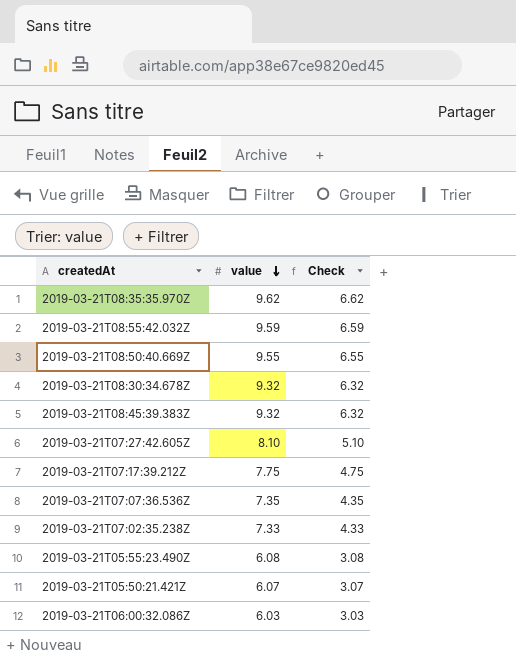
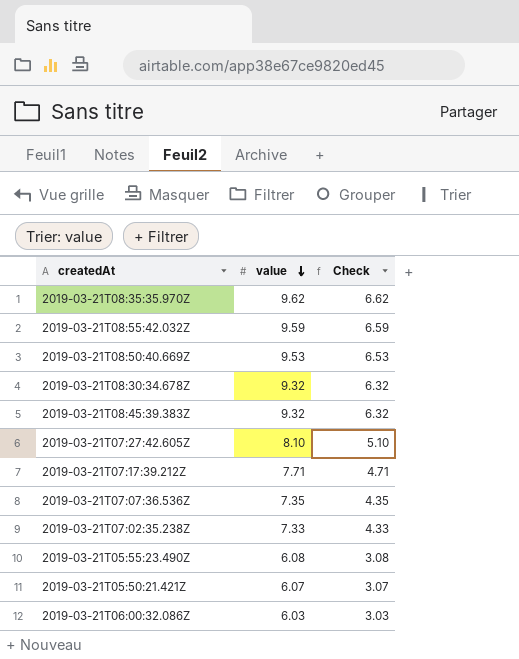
2019-03-21T08:50:40.669Z | value: 9.55 -> 9.53
2019-03-21T08:50:40.669Z | Check: 6.55 -> 6.53
2019-03-21T07:17:39.212Z | value: 7.75 -> 7.71
2019-03-21T07:17:39.212Z | Check: 4.75 -> 4.71

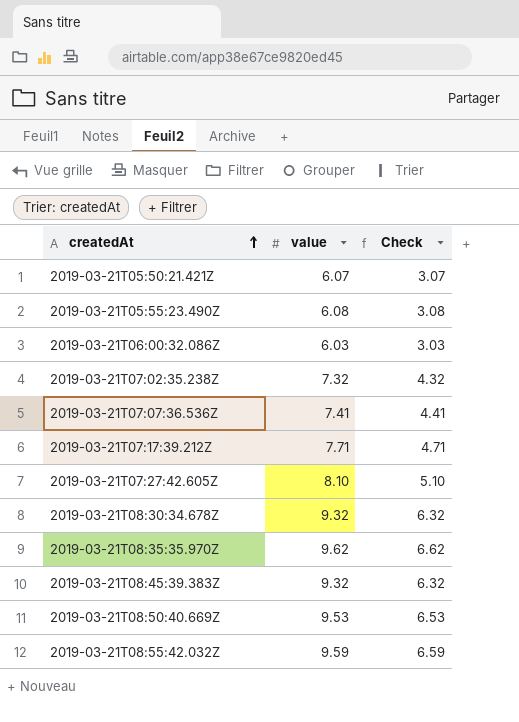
row order: value descending -> createdAt ascending
2019-03-21T07:02:35.238Z | value: 7.33 -> 7.32
2019-03-21T07:02:35.238Z | Check: 4.33 -> 4.32
2019-03-21T07:07:36.536Z | value: 7.35 -> 7.41
2019-03-21T07:07:36.536Z | Check: 4.35 -> 4.41

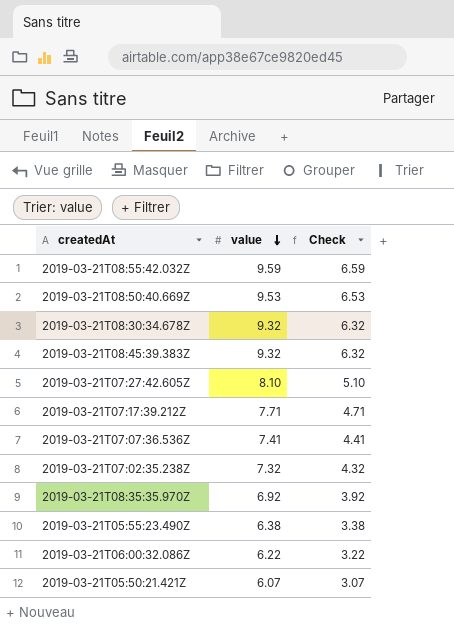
row order: createdAt ascending -> value descending
2019-03-21T08:35:35.970Z | value: 9.62 -> 6.92
2019-03-21T08:35:35.970Z | Check: 6.62 -> 3.92
2019-03-21T05:55:23.490Z | value: 6.08 -> 6.38
2019-03-21T05:55:23.490Z | Check: 3.08 -> 3.38
2019-03-21T06:00:32.086Z | value: 6.03 -> 6.22
2019-03-21T06:00:32.086Z | Check: 3.03 -> 3.22

